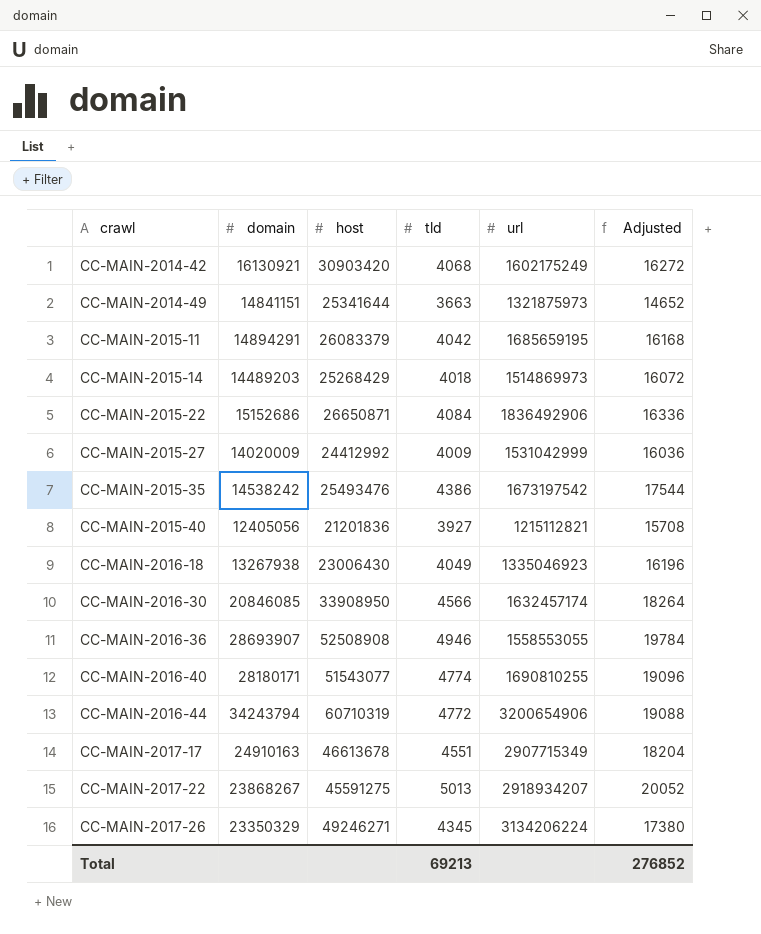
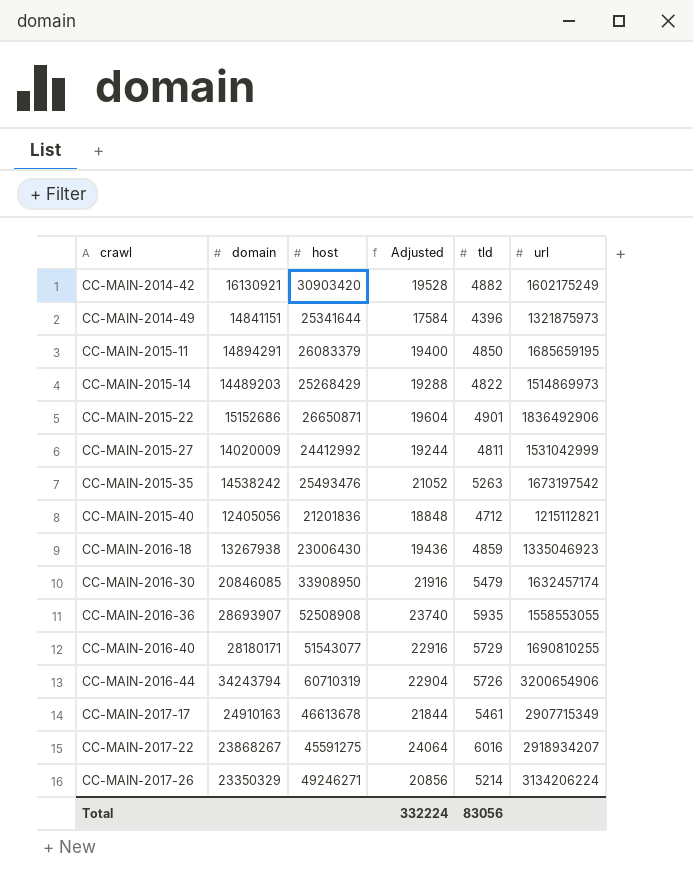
column Adjusted | position: 6 -> 4
CC-MAIN-2014-42 | Adjusted: 16272 -> 19528
CC-MAIN-2014-42 | tld: 4068 -> 4882
CC-MAIN-2014-49 | Adjusted: 14652 -> 17584
CC-MAIN-2014-49 | tld: 3663 -> 4396
CC-MAIN-2015-11 | Adjusted: 16168 -> 19400
CC-MAIN-2015-11 | tld: 4042 -> 4850
CC-MAIN-2015-14 | Adjusted: 16072 -> 19288
CC-MAIN-2015-14 | tld: 4018 -> 4822
CC-MAIN-2015-22 | Adjusted: 16336 -> 19604
CC-MAIN-2015-22 | tld: 4084 -> 4901
CC-MAIN-2015-27 | Adjusted: 16036 -> 19244
CC-MAIN-2015-27 | tld: 4009 -> 4811
CC-MAIN-2015-35 | Adjusted: 17544 -> 21052
CC-MAIN-2015-35 | tld: 4386 -> 5263
CC-MAIN-2015-40 | Adjusted: 15708 -> 18848
CC-MAIN-2015-40 | tld: 3927 -> 4712
CC-MAIN-2016-18 | Adjusted: 16196 -> 19436
CC-MAIN-2016-18 | tld: 4049 -> 4859
CC-MAIN-2016-30 | Adjusted: 18264 -> 21916
CC-MAIN-2016-30 | tld: 4566 -> 5479
CC-MAIN-2016-36 | Adjusted: 19784 -> 23740
CC-MAIN-2016-36 | tld: 4946 -> 5935
CC-MAIN-2016-40 | Adjusted: 19096 -> 22916
CC-MAIN-2016-40 | tld: 4774 -> 5729
CC-MAIN-2016-44 | Adjusted: 19088 -> 22904
CC-MAIN-2016-44 | tld: 4772 -> 5726
CC-MAIN-2017-17 | Adjusted: 18204 -> 21844
CC-MAIN-2017-17 | tld: 4551 -> 5461
CC-MAIN-2017-22 | Adjusted: 20052 -> 24064
CC-MAIN-2017-22 | tld: 5013 -> 6016
CC-MAIN-2017-26 | Adjusted: 17380 -> 20856
CC-MAIN-2017-26 | tld: 4345 -> 5214
Total | Adjusted: 276852 -> 332224
Total | tld: 69213 -> 83056

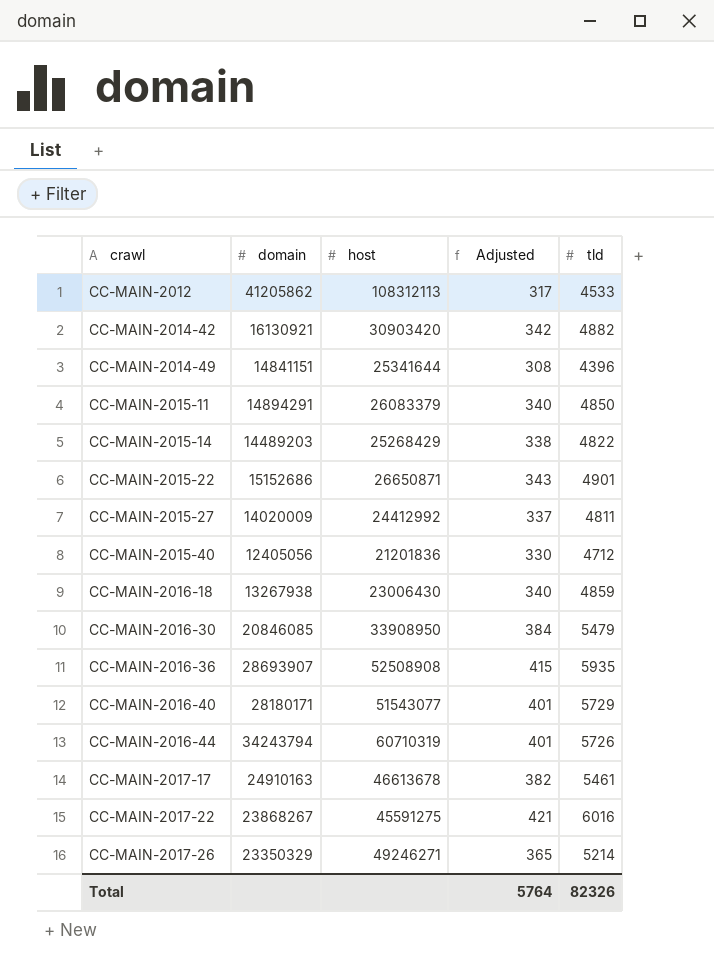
column url | position: 6 -> none
column Adjusted | formula: [tld] * 4 -> [tld] * 0.07
row CC-MAIN-2015-35: 14538242 | 25493476 | 21052 | 5263 | 1673197542 -> none
row CC-MAIN-2012: none -> 41205862 | 108312113 | 317 | 4533
Total | Adjusted: 332224 -> 5764
Total | tld: 83056 -> 82326

